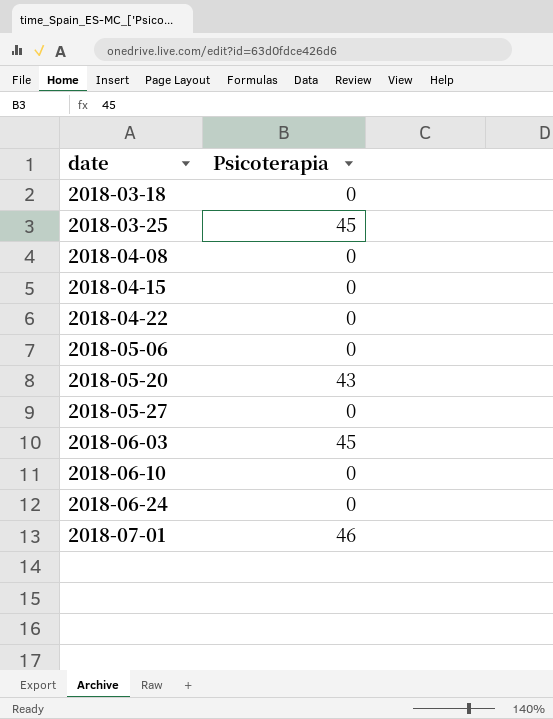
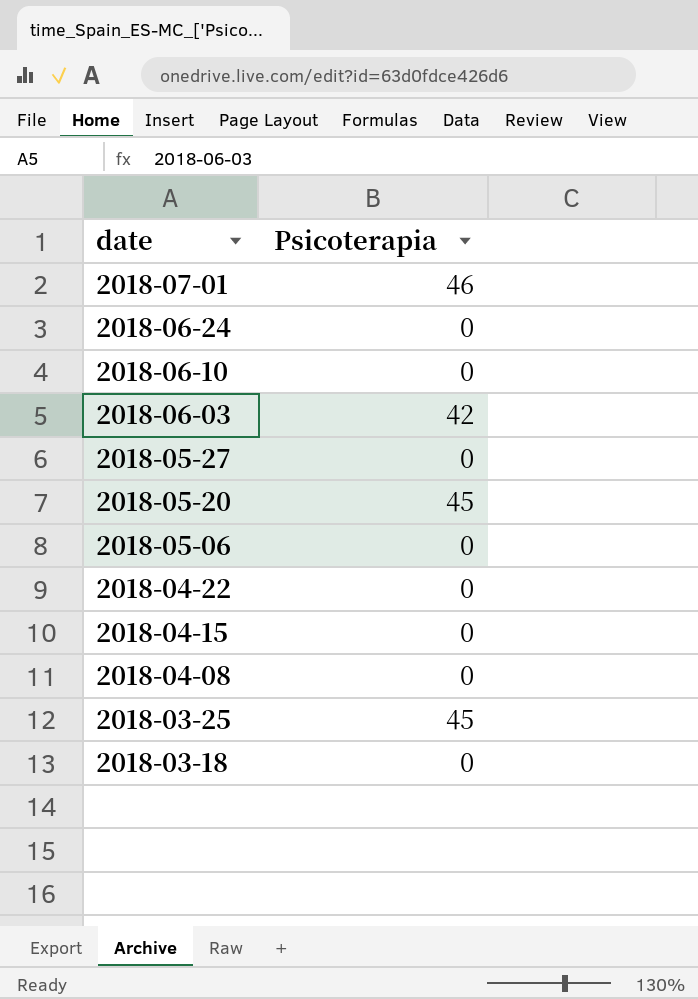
row order: date ascending -> date descending
2018-06-03 | Psicoterapia: 45 -> 42
2018-05-20 | Psicoterapia: 43 -> 45

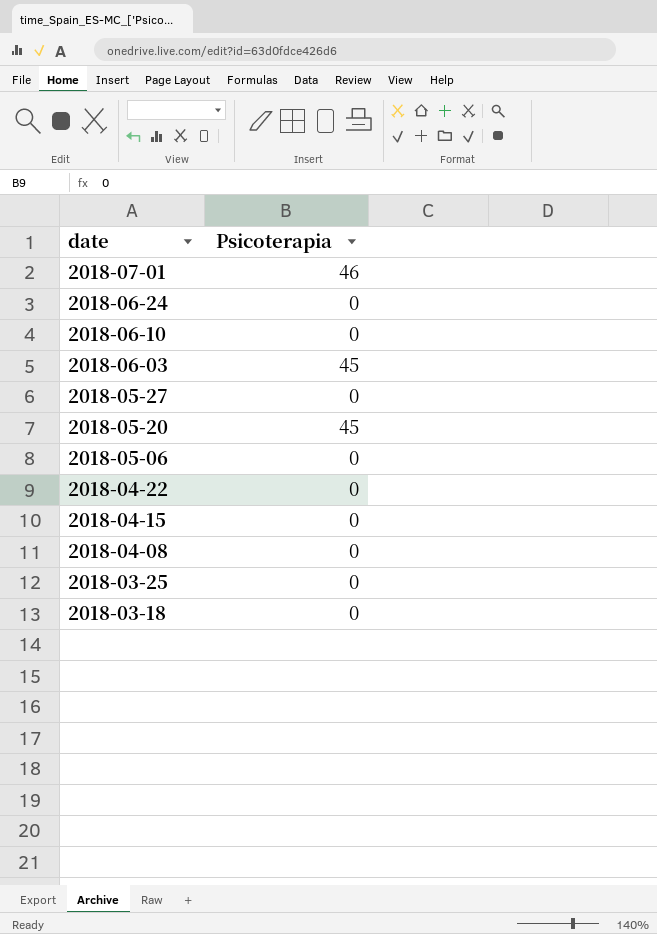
2018-06-03 | Psicoterapia: 42 -> 45
2018-03-25 | Psicoterapia: 45 -> 0

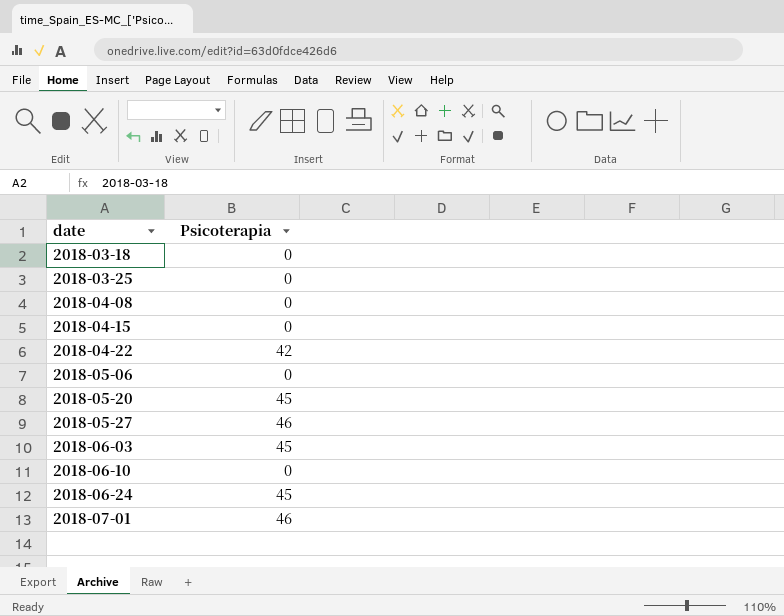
row order: date descending -> date ascending
2018-04-22 | Psicoterapia: 0 -> 42
2018-05-27 | Psicoterapia: 0 -> 46
2018-06-24 | Psicoterapia: 0 -> 45

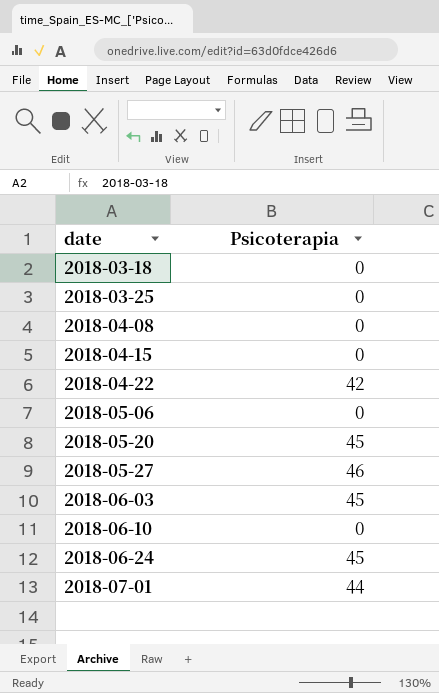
2018-07-01 | Psicoterapia: 46 -> 44

